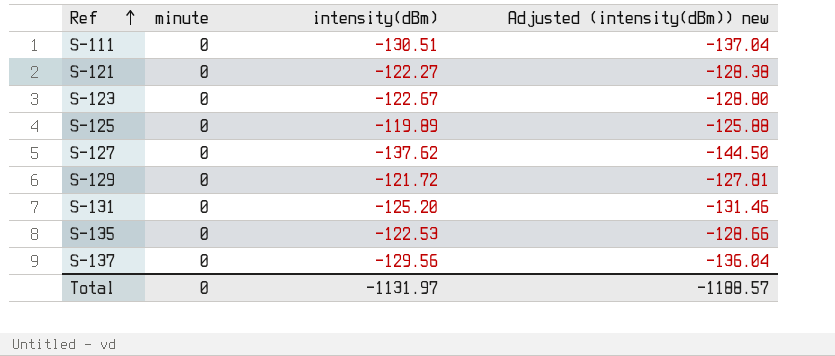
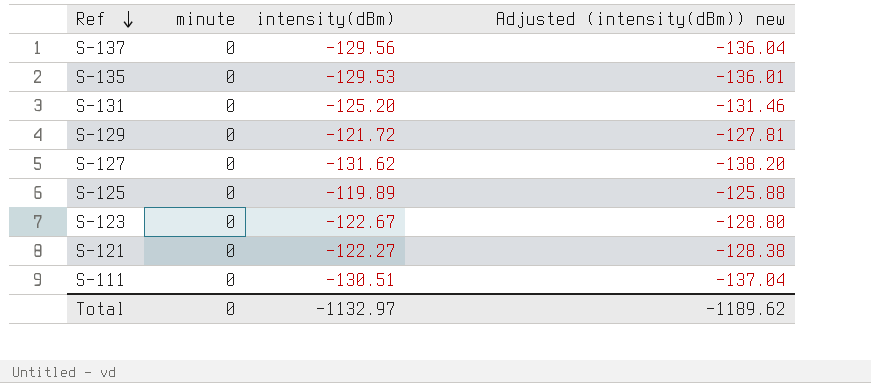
row order: Ref ascending -> Ref descending
S-135 | intensity(dBm): -122.53 -> -129.53
S-135 | Adjusted (intensity(dBm)) new: -128.66 -> -136.01
S-127 | intensity(dBm): -137.62 -> -131.62
S-127 | Adjusted (intensity(dBm)) new: -144.50 -> -138.20
Total | intensity(dBm): -1131.97 -> -1132.97
Total | Adjusted (intensity(dBm)) new: -1188.57 -> -1189.62

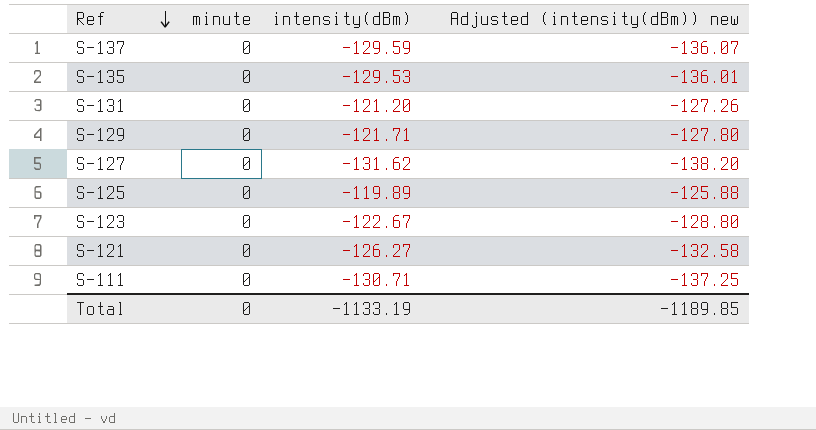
S-137 | intensity(dBm): -129.56 -> -129.59
S-137 | Adjusted (intensity(dBm)) new: -136.04 -> -136.07
S-131 | intensity(dBm): -125.20 -> -121.20
S-131 | Adjusted (intensity(dBm)) new: -131.46 -> -127.26
S-129 | intensity(dBm): -121.72 -> -121.71
S-129 | Adjusted (intensity(dBm)) new: -127.81 -> -127.80
S-121 | intensity(dBm): -122.27 -> -126.27
S-121 | Adjusted (intensity(dBm)) new: -128.38 -> -132.58
S-111 | intensity(dBm): -130.51 -> -130.71
S-111 | Adjusted (intensity(dBm)) new: -137.04 -> -137.25
Total | intensity(dBm): -1132.97 -> -1133.19
Total | Adjusted (intensity(dBm)) new: -1189.62 -> -1189.85

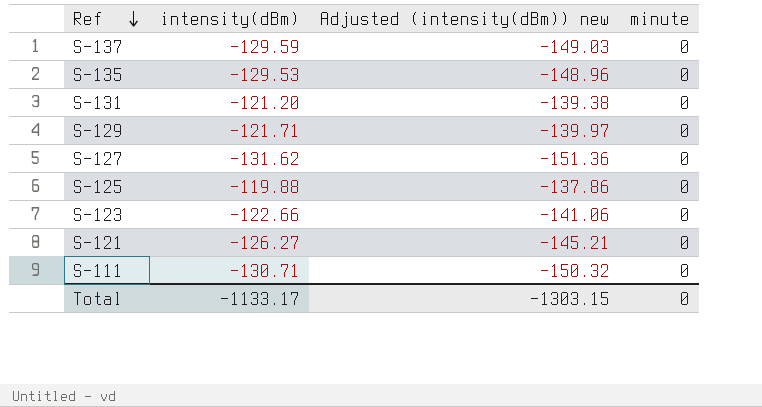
column Adjusted (intensity(dBm)) new | formula: [intensity(dBm)] * 1.05 -> [intensity(dBm)] * 1.15
column minute | position: 2 -> 4
S-125 | intensity(dBm): -119.89 -> -119.88
S-123 | intensity(dBm): -122.67 -> -122.66
Total | intensity(dBm): -1133.19 -> -1133.17
Total | Adjusted (intensity(dBm)) new: -1189.85 -> -1303.15

